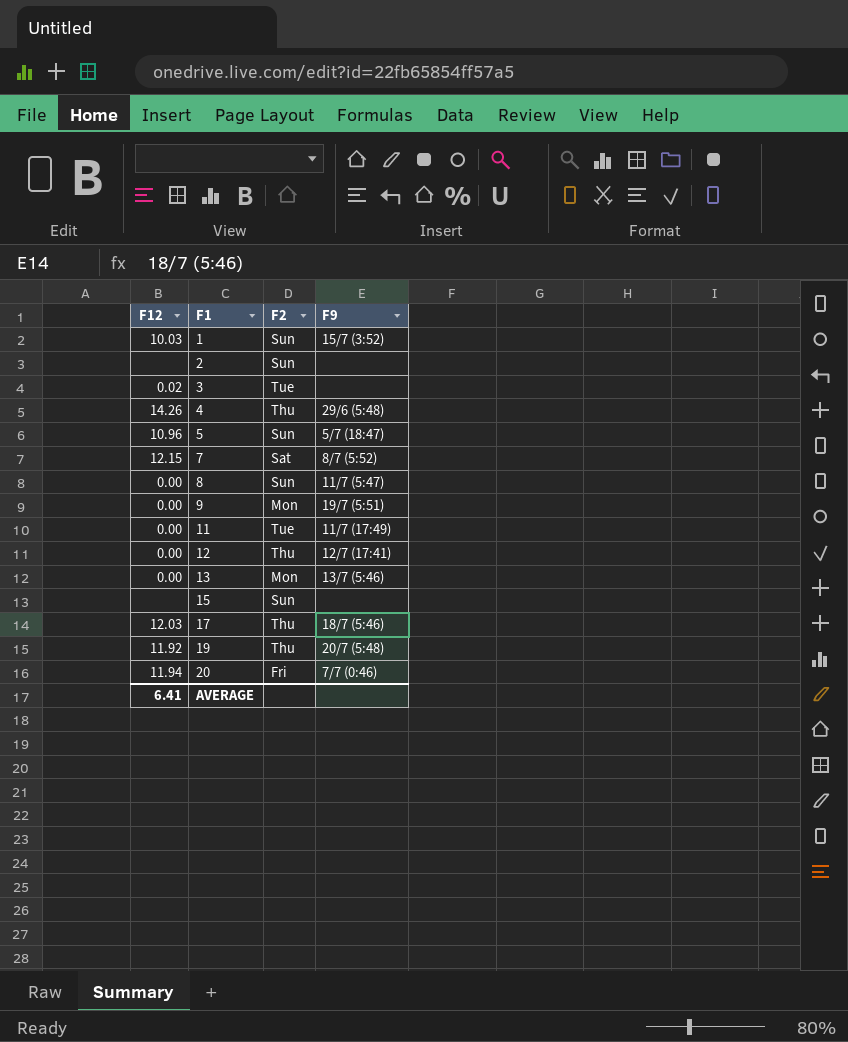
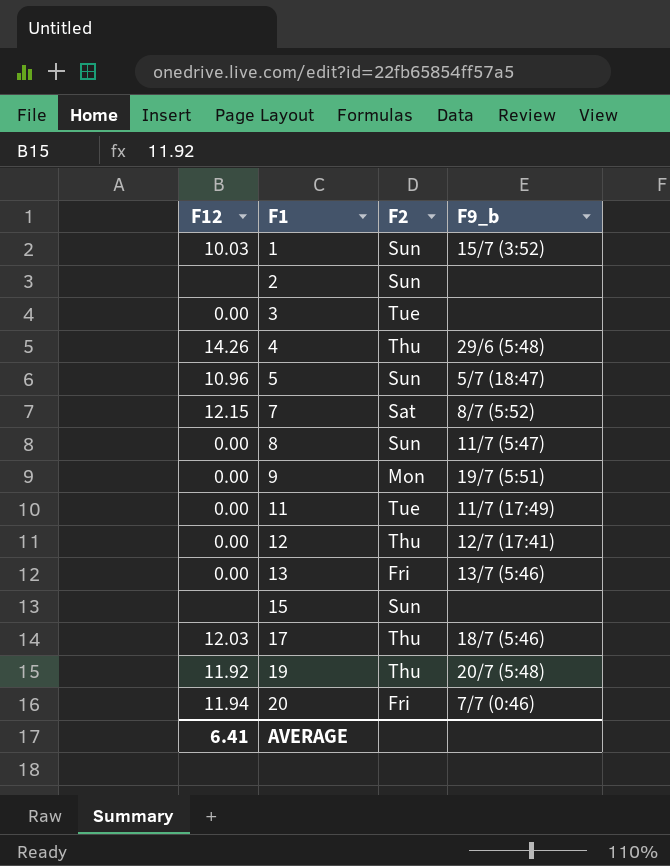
column name: F9 -> F9_b
3 | F12: 0.02 -> 0.00
13 | F2: Mon -> Fri

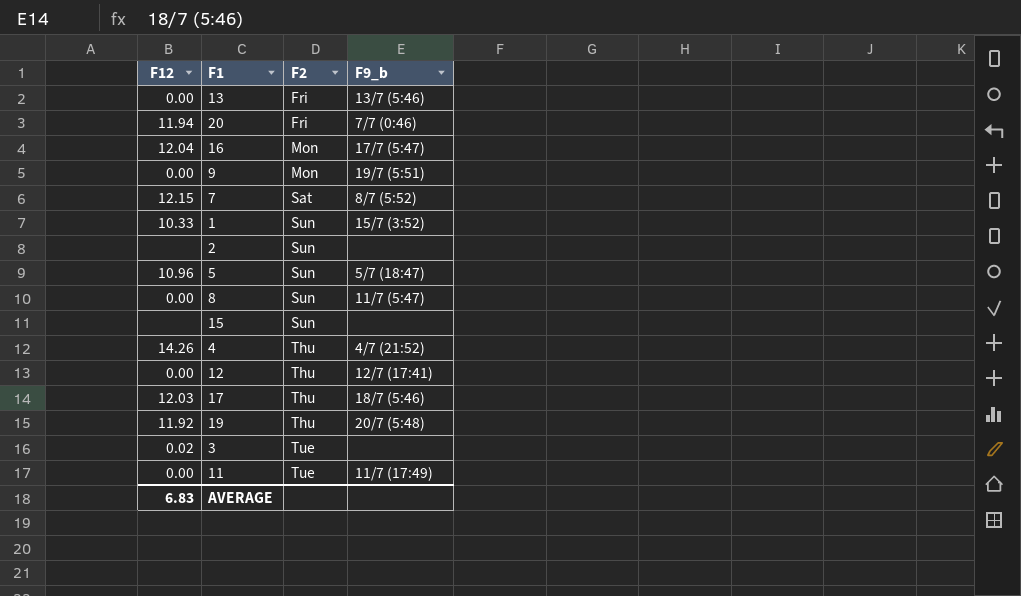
row order: F1 ascending -> F2 ascending
row 16: none -> 12.04 | Mon | 17/7 (5:47)
1 | F12: 10.03 -> 10.33
4 | F9_b: 29/6 (5:48) -> 4/7 (21:52)
3 | F12: 0.00 -> 0.02
AVERAGE | F12: 6.41 -> 6.83

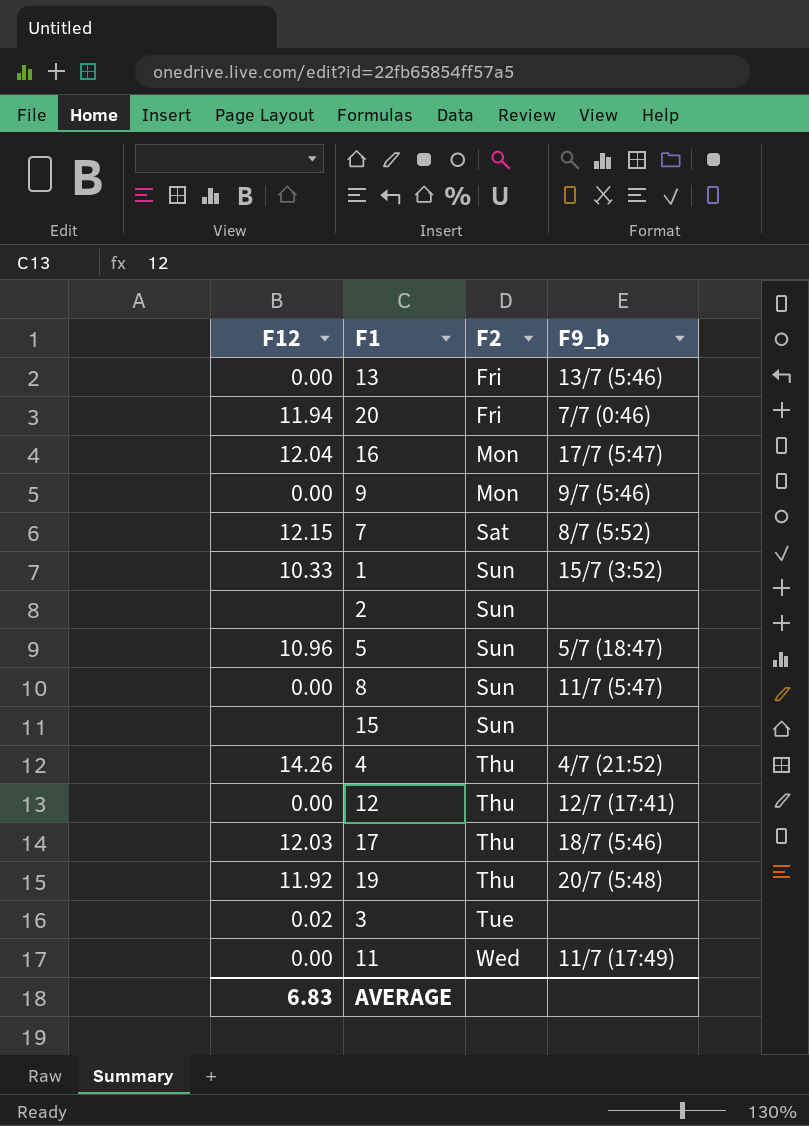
9 | F9_b: 19/7 (5:51) -> 9/7 (5:46)
11 | F2: Tue -> Wed

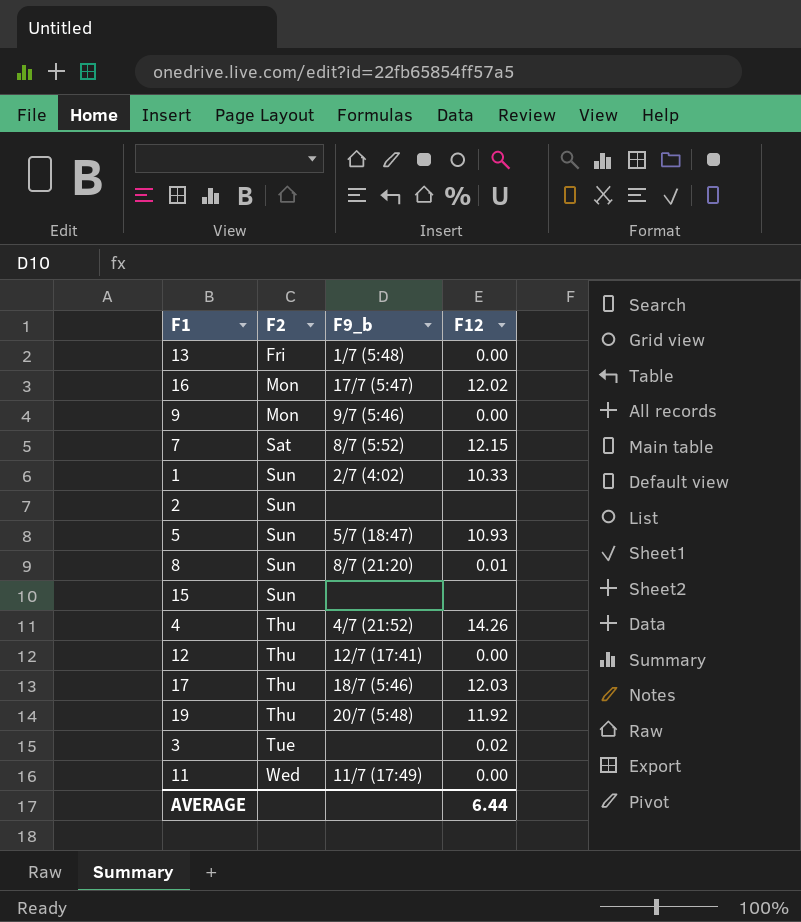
column F12 | position: 1 -> 4
row 20: 11.94 | Fri | 7/7 (0:46) -> none
13 | F9_b: 13/7 (5:46) -> 1/7 (5:48)
16 | F12: 12.04 -> 12.02
1 | F9_b: 15/7 (3:52) -> 2/7 (4:02)
5 | F12: 10.96 -> 10.93
8 | F9_b: 11/7 (5:47) -> 8/7 (21:20)
8 | F12: 0.00 -> 0.01
AVERAGE | F12: 6.83 -> 6.44

